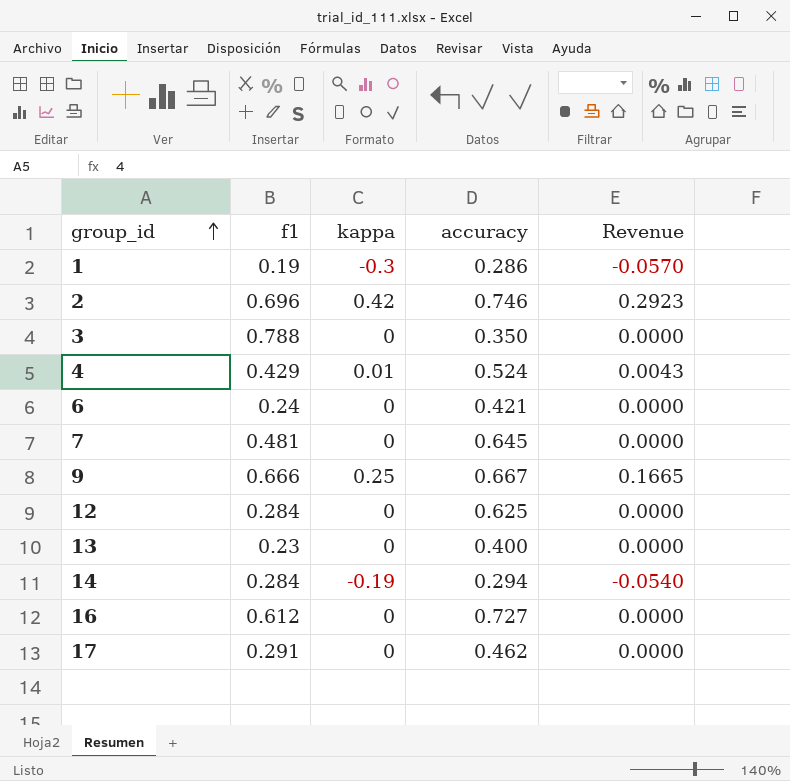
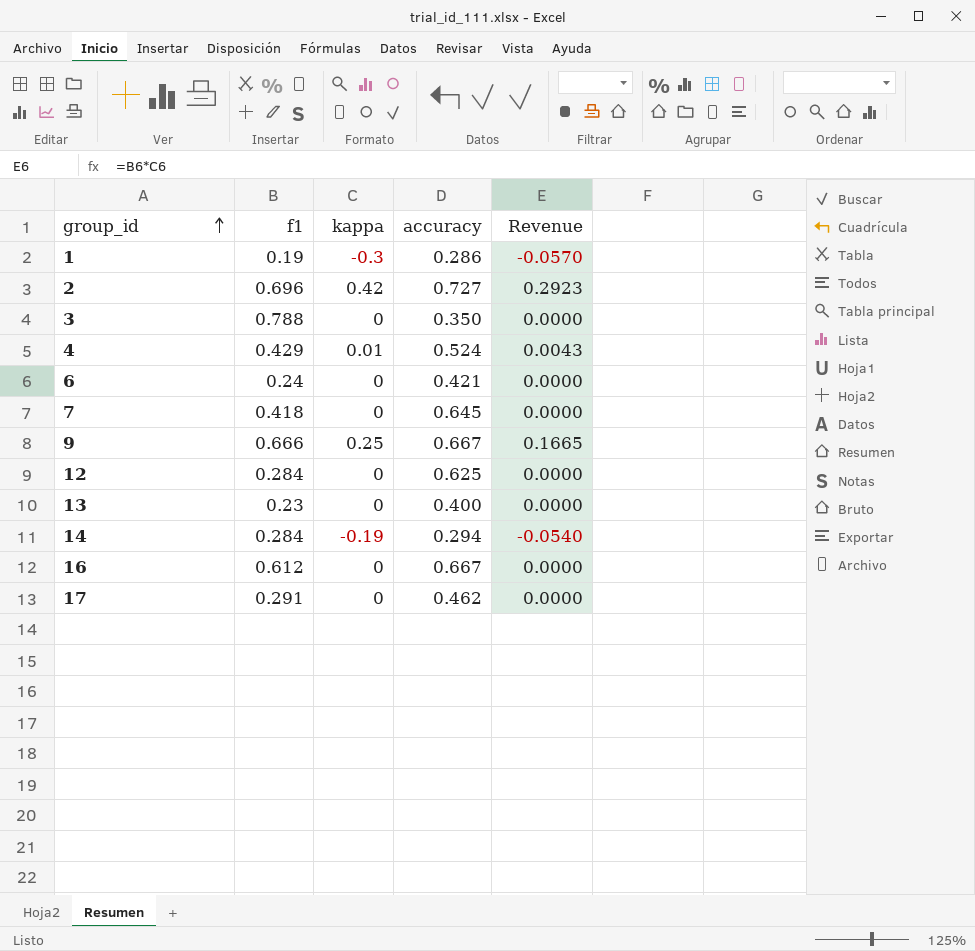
2 | accuracy: 0.746 -> 0.727
7 | f1: 0.481 -> 0.418
16 | accuracy: 0.727 -> 0.667

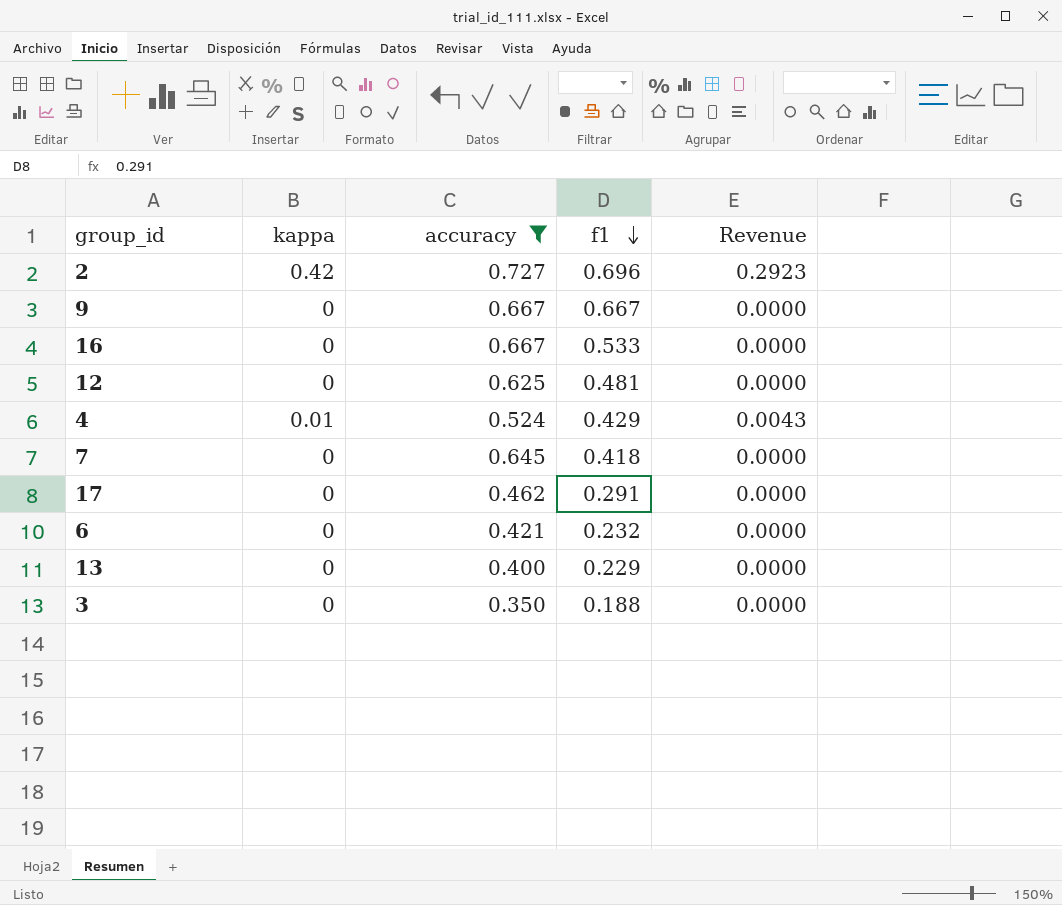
filter: none -> accuracy >= 0.350
row order: group_id ascending -> f1 descending
column f1 | position: 2 -> 4
9 | kappa: 0.25 -> 0
9 | f1: 0.666 -> 0.667
9 | Revenue: 0.1665 -> 0.0000
16 | f1: 0.612 -> 0.533
12 | f1: 0.284 -> 0.481
6 | f1: 0.24 -> 0.232
13 | f1: 0.23 -> 0.229
3 | f1: 0.788 -> 0.188

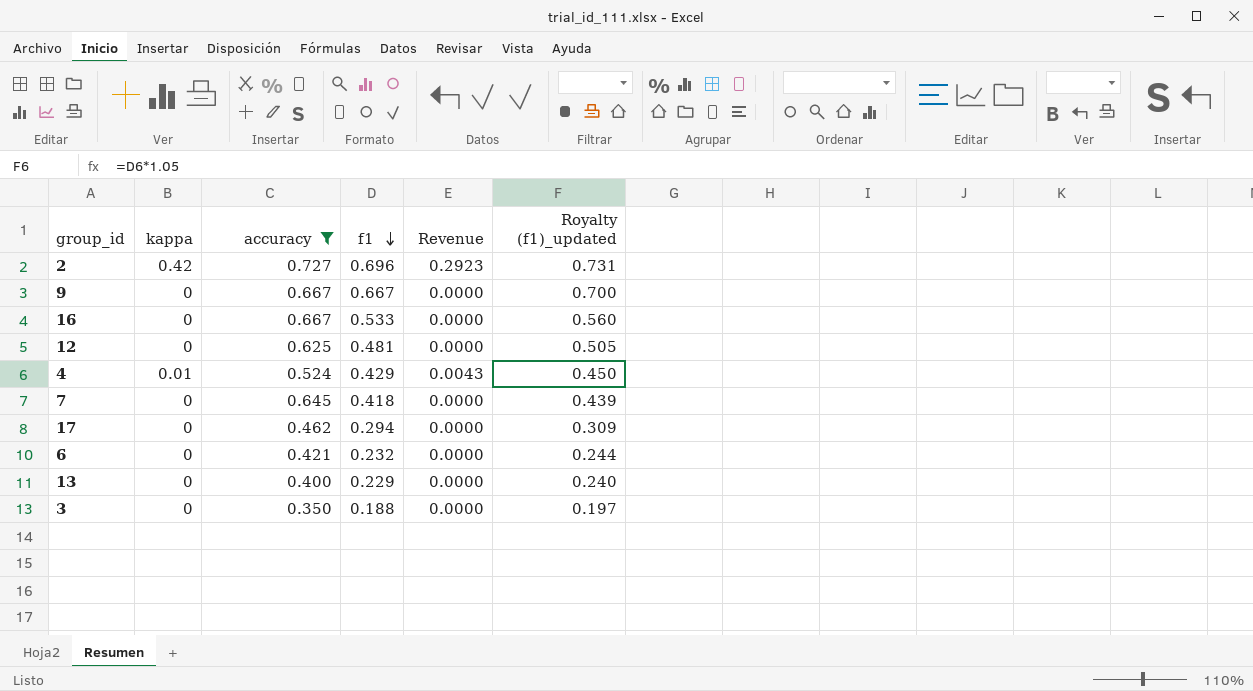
column Royalty (f1)_updated | formula: none -> [f1] * 1.05
17 | f1: 0.291 -> 0.294

